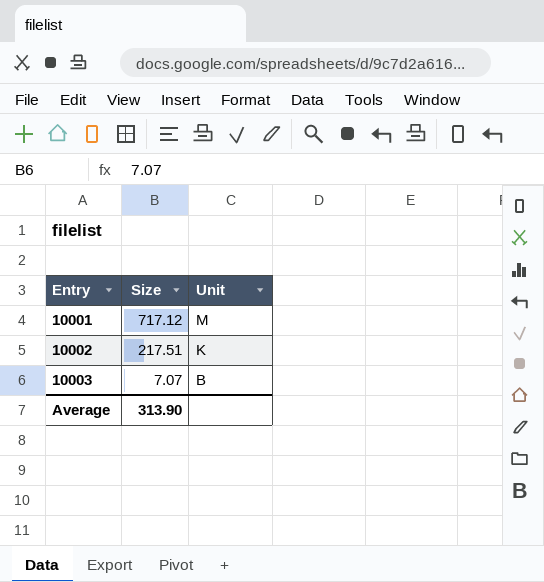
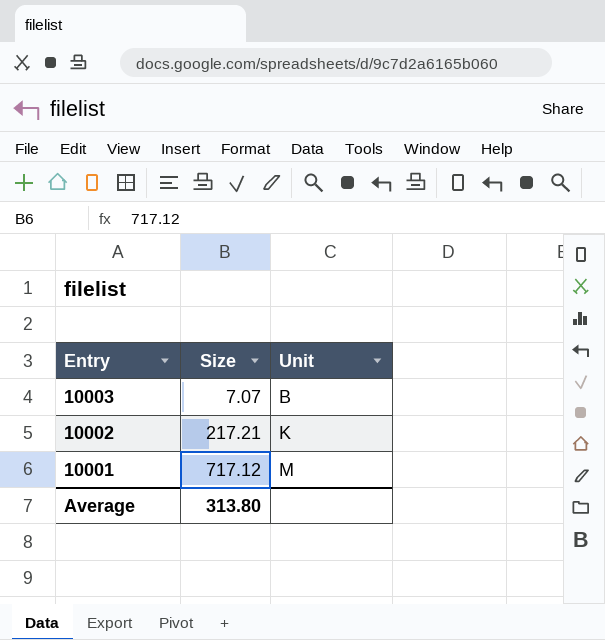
row order: Entry ascending -> Entry descending
10002 | Size: 217.51 -> 217.21
Average | Size: 313.90 -> 313.80

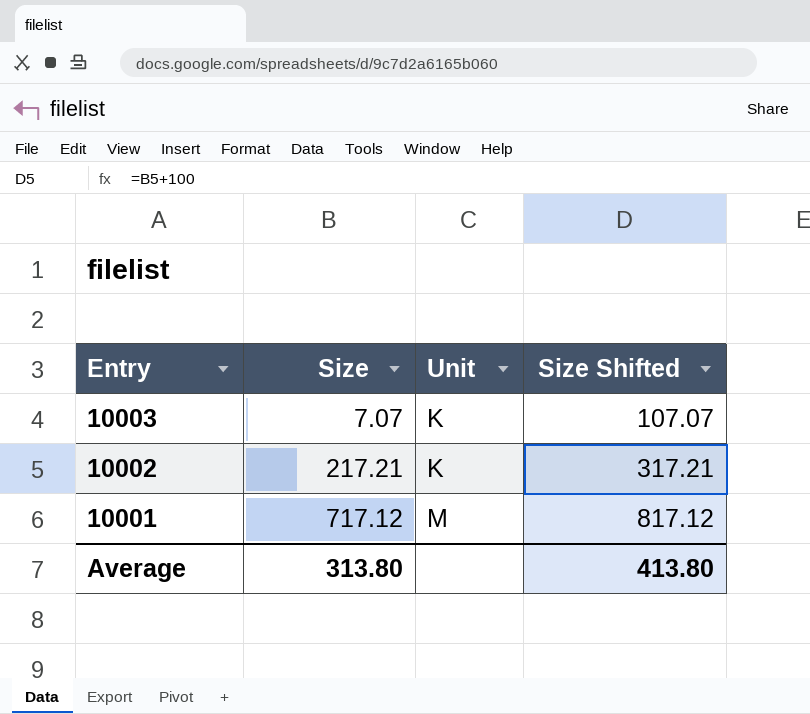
column Size Shifted | formula: none -> [Size] + 100
10003 | Unit: B -> K

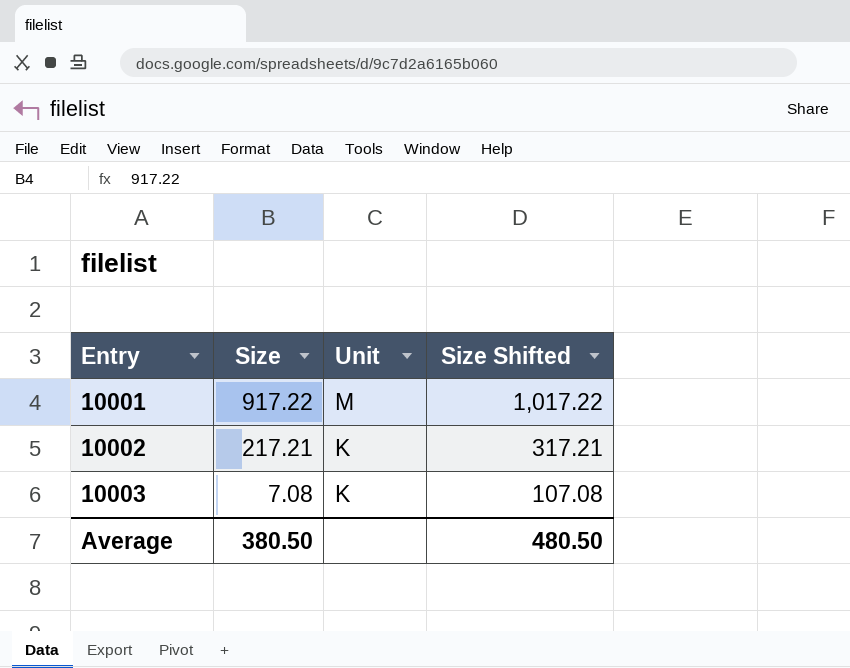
row order: Entry descending -> Entry ascending
10001 | Size: 717.12 -> 917.22
10001 | Size Shifted: 817.12 -> 1,017.22
10003 | Size: 7.07 -> 7.08
10003 | Size Shifted: 107.07 -> 107.08
Average | Size: 313.80 -> 380.50
Average | Size Shifted: 413.80 -> 480.50

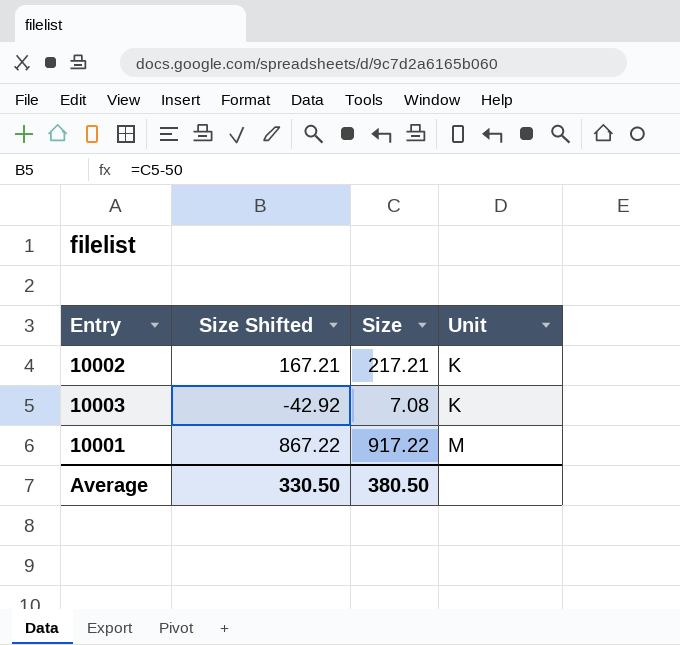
row order: Entry ascending -> Unit ascending
column Size Shifted | formula: [Size] + 100 -> [Size] - 50
column Size Shifted | position: 4 -> 2
Average | Size Shifted: 480.50 -> 330.50

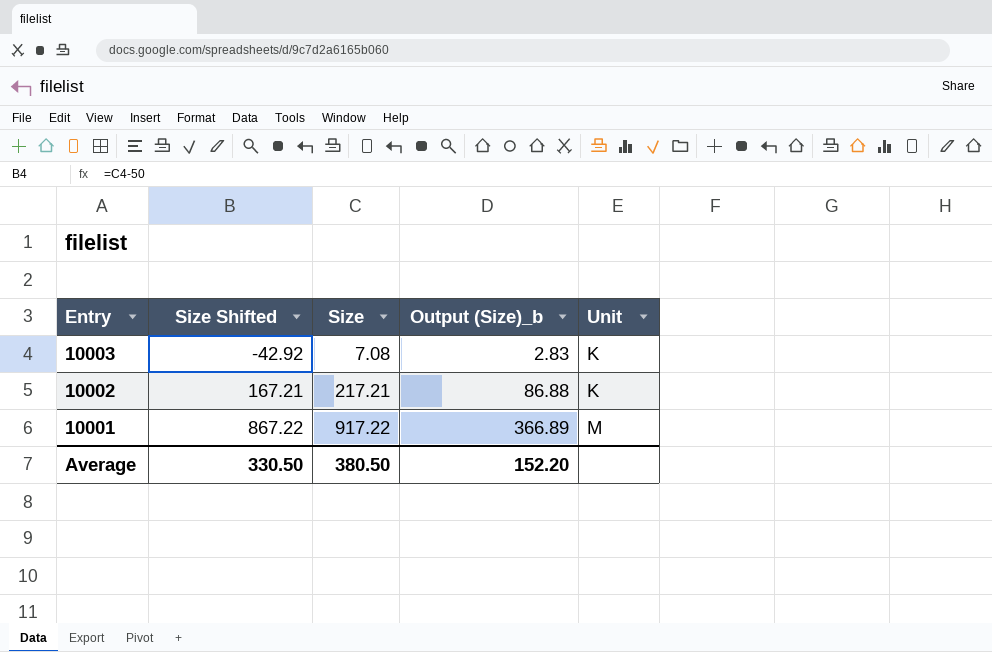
row order: Unit ascending -> Entry descending
column Output (Size)_b | formula: none -> [Size] * 0.4

